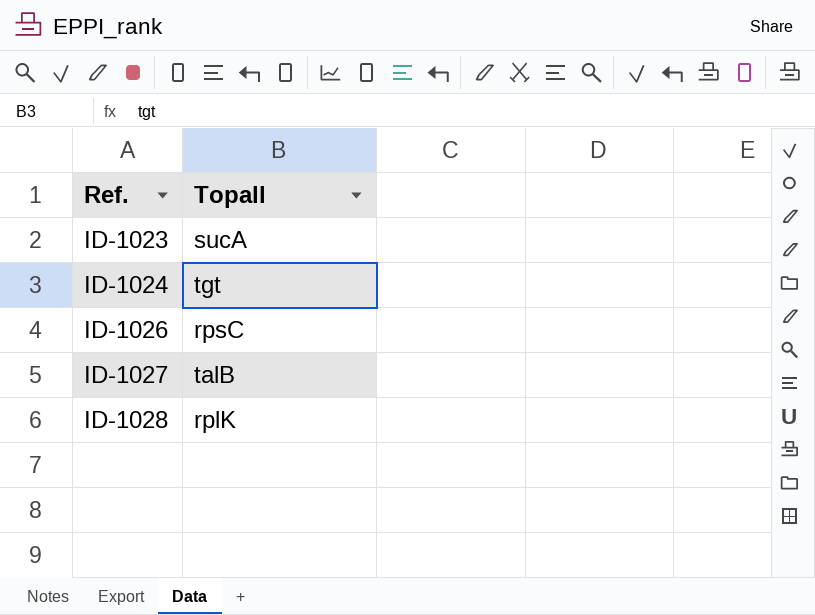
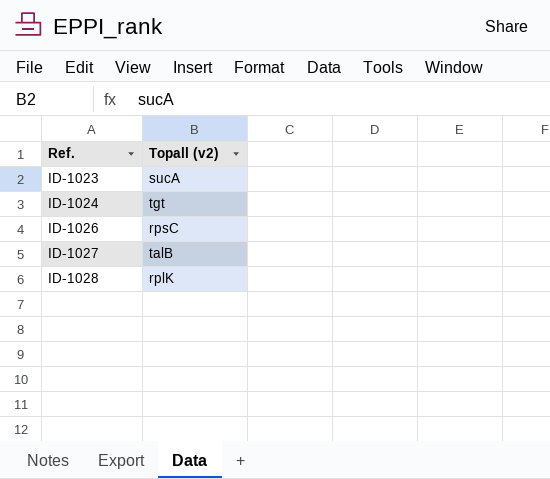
column name: Topall -> Topall (v2)

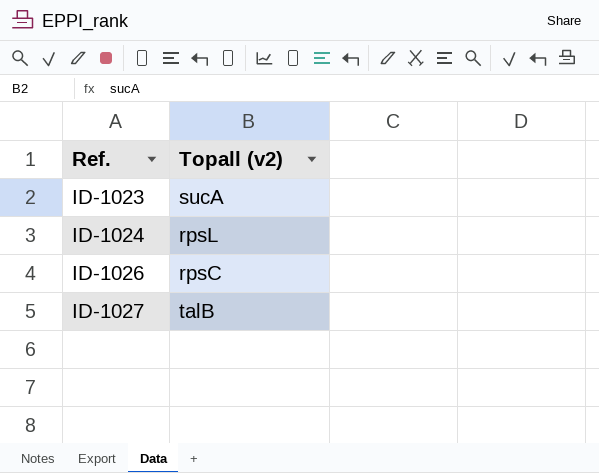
row ID-1028: rplK -> none
ID-1024 | Topall (v2): tgt -> rpsL

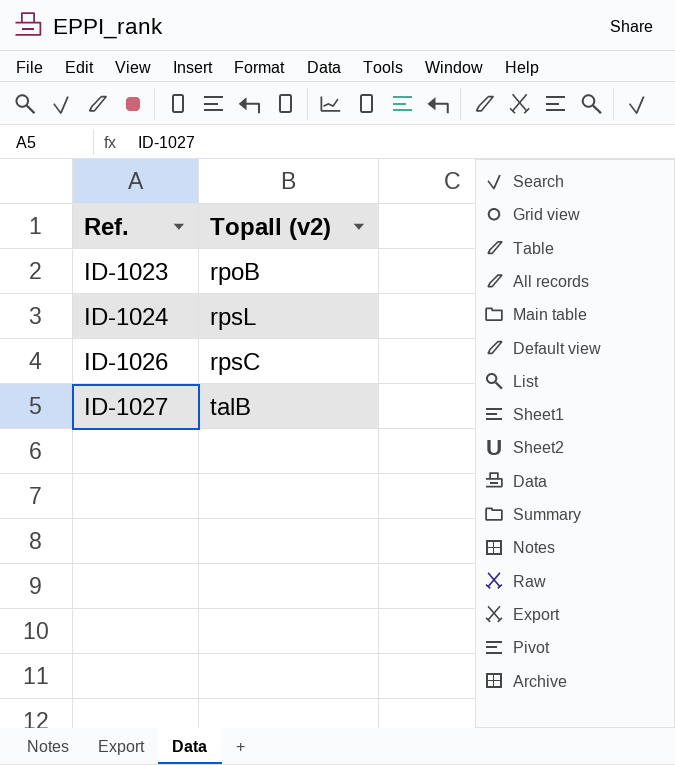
ID-1023 | Topall (v2): sucA -> rpoB

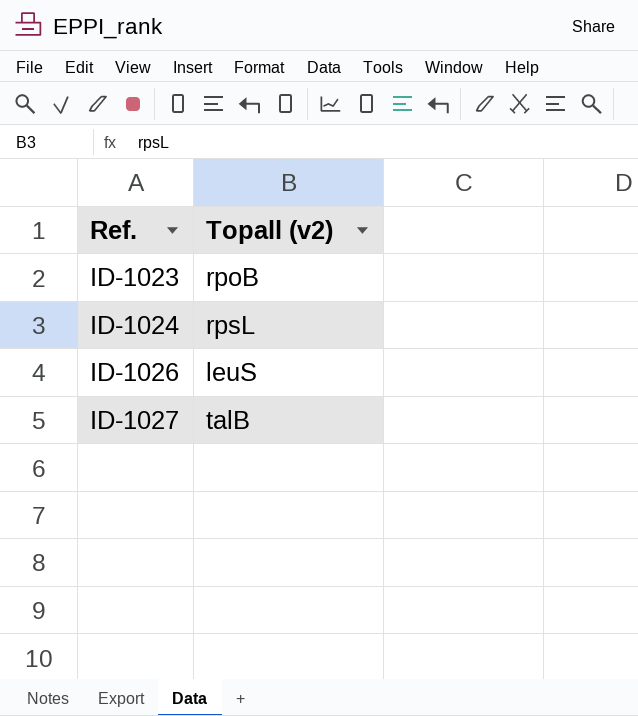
ID-1026 | Topall (v2): rpsC -> leuS

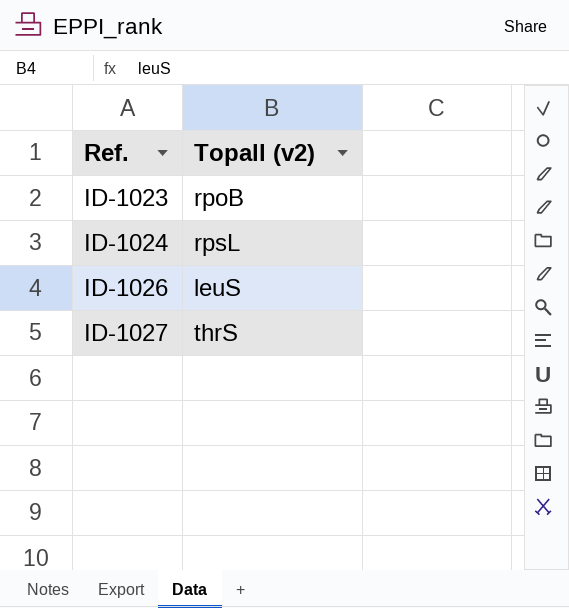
ID-1027 | Topall (v2): talB -> thrS

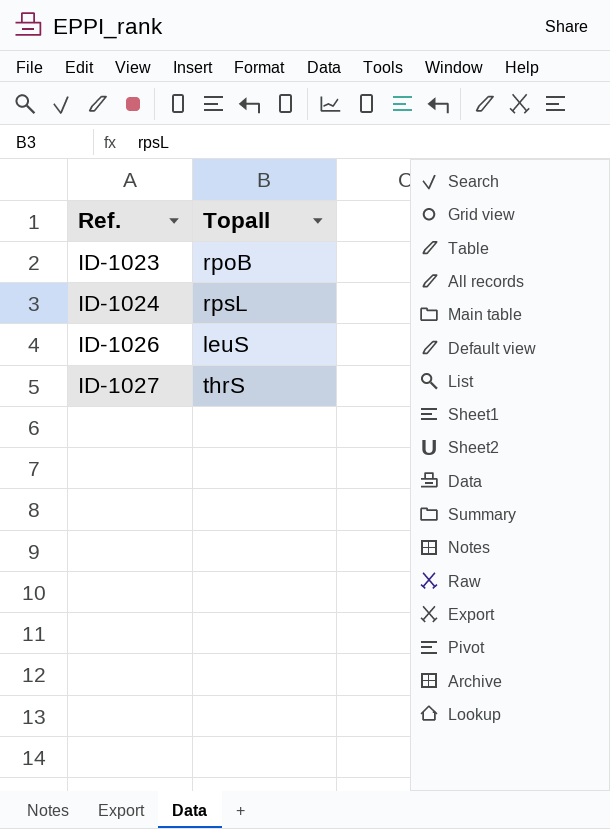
column name: Topall (v2) -> Topall

